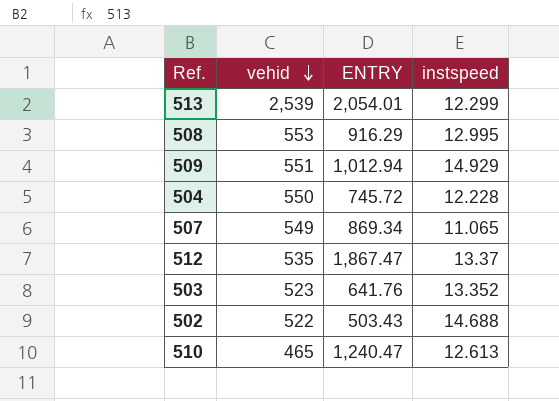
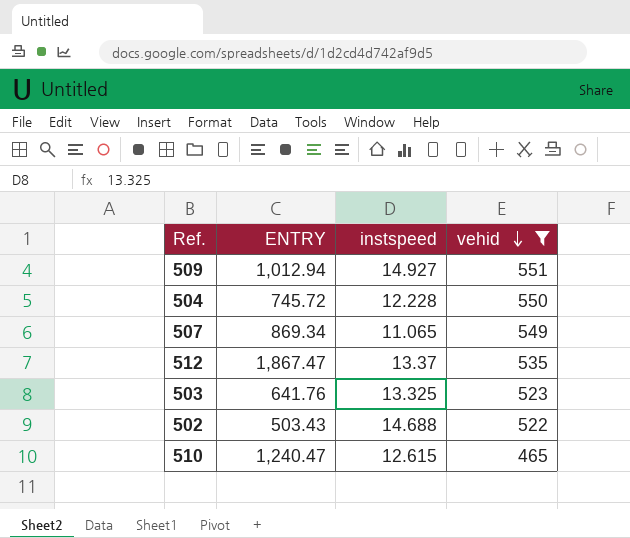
filter: none -> vehid <= 551
column vehid | position: 2 -> 4
509 | instspeed: 14.929 -> 14.927
503 | instspeed: 13.352 -> 13.325
510 | instspeed: 12.613 -> 12.615

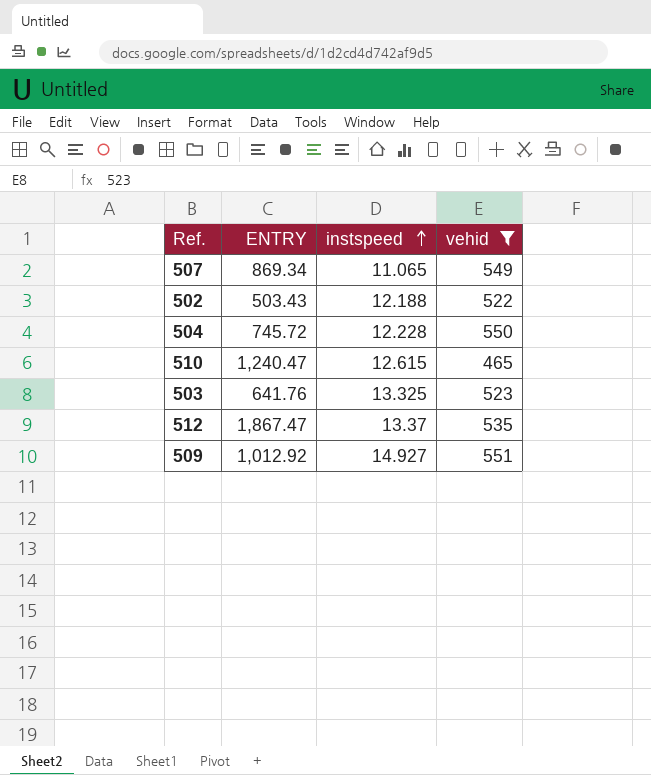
row order: vehid descending -> instspeed ascending
502 | instspeed: 14.688 -> 12.188
509 | ENTRY: 1,012.94 -> 1,012.92

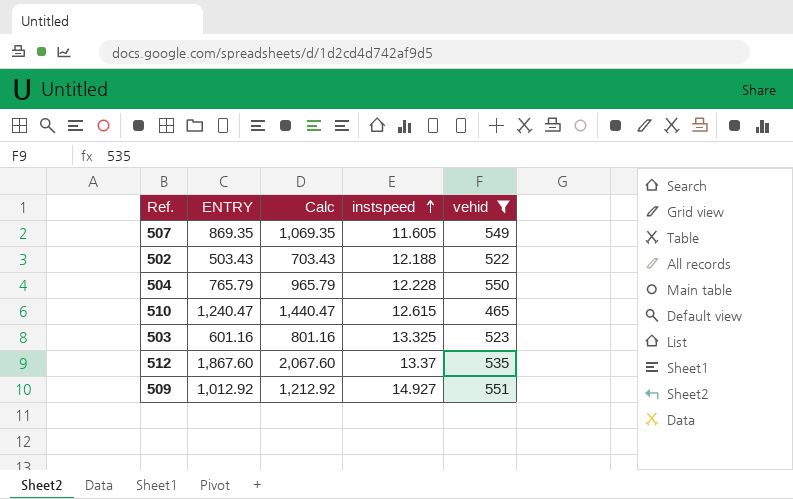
column Calc | formula: none -> [ENTRY] + 200
507 | ENTRY: 869.34 -> 869.35
507 | instspeed: 11.065 -> 11.605
504 | ENTRY: 745.72 -> 765.79
503 | ENTRY: 641.76 -> 601.16
512 | ENTRY: 1,867.47 -> 1,867.60

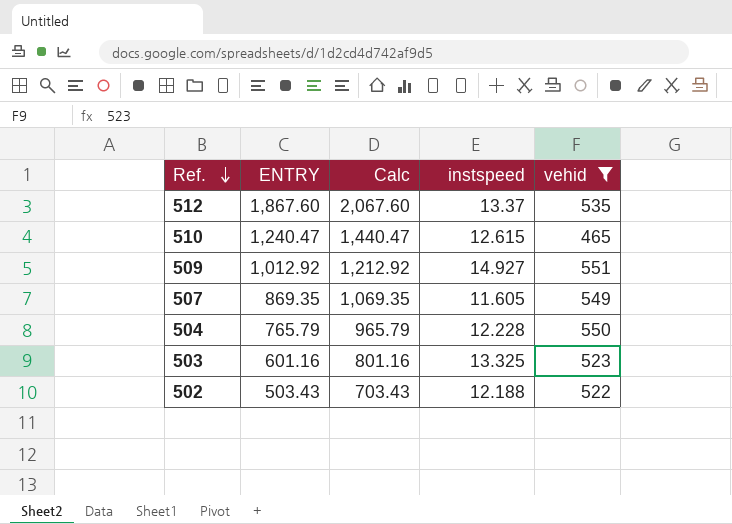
row order: instspeed ascending -> Ref. descending

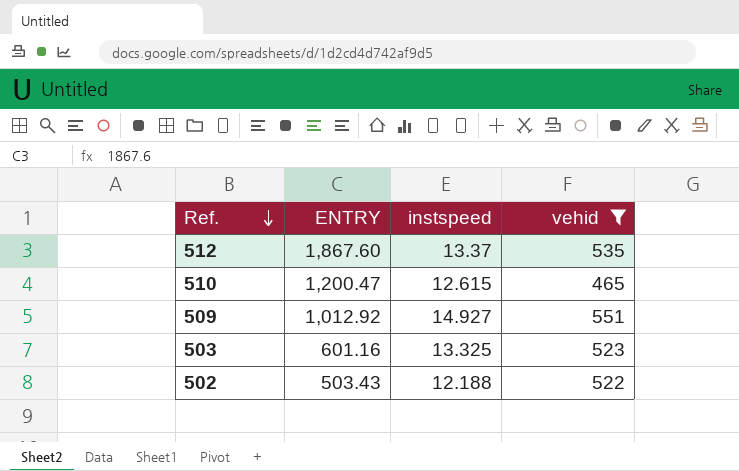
column Calc | formula: [ENTRY] + 200 -> none
row 507: 869.35 | 1,069.35 | 11.605 | 549 -> none
row 504: 765.79 | 965.79 | 12.228 | 550 -> none
510 | ENTRY: 1,240.47 -> 1,200.47

